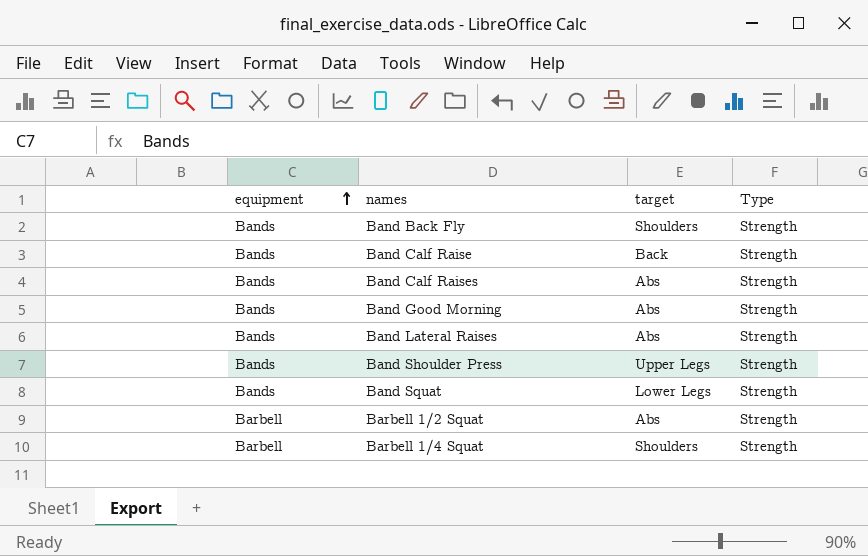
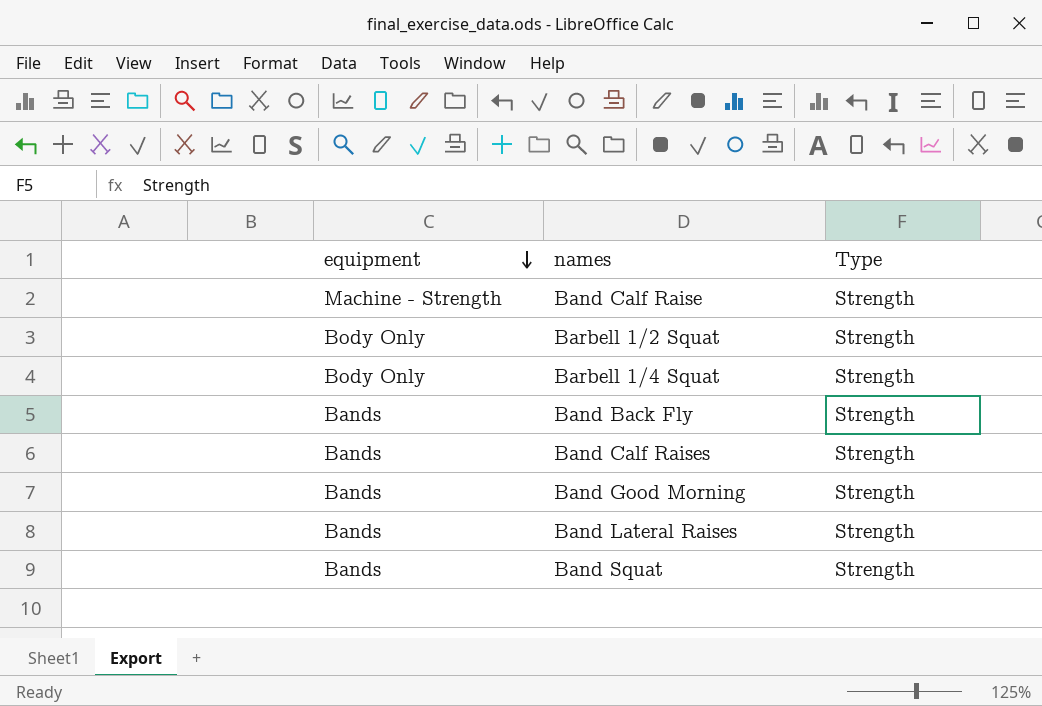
row order: equipment ascending -> equipment descending
column target | position: 3 -> none
row Band Shoulder Press: Bands | Upper Legs | Strength -> none
Band Calf Raise | equipment: Bands -> Machine - Strength
Barbell 1/2 Squat | equipment: Barbell -> Body Only
Barbell 1/4 Squat | equipment: Barbell -> Body Only

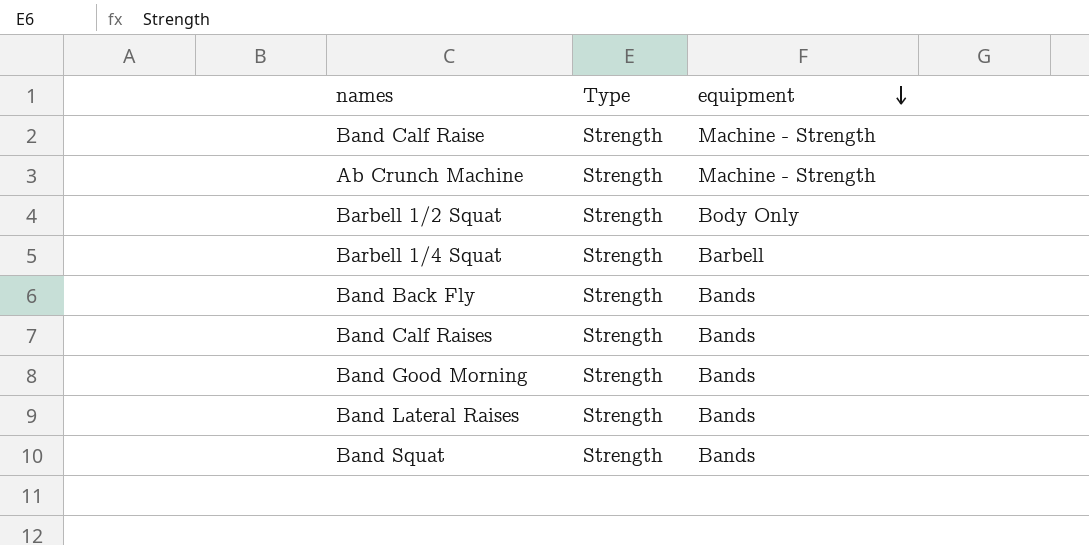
column equipment | position: 1 -> 3
row Ab Crunch Machine: none -> Strength | Machine - Strength
Barbell 1/4 Squat | equipment: Body Only -> Barbell

